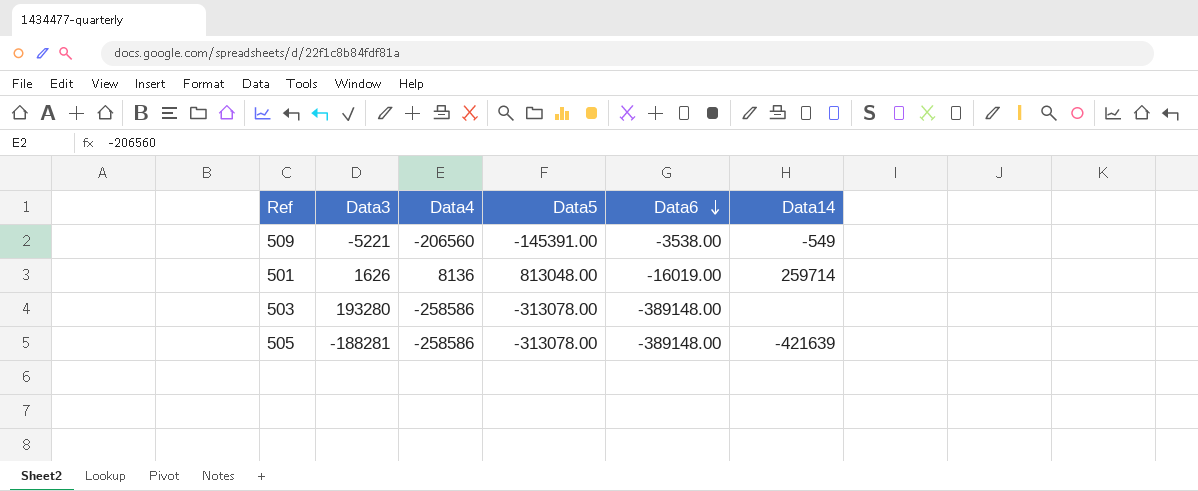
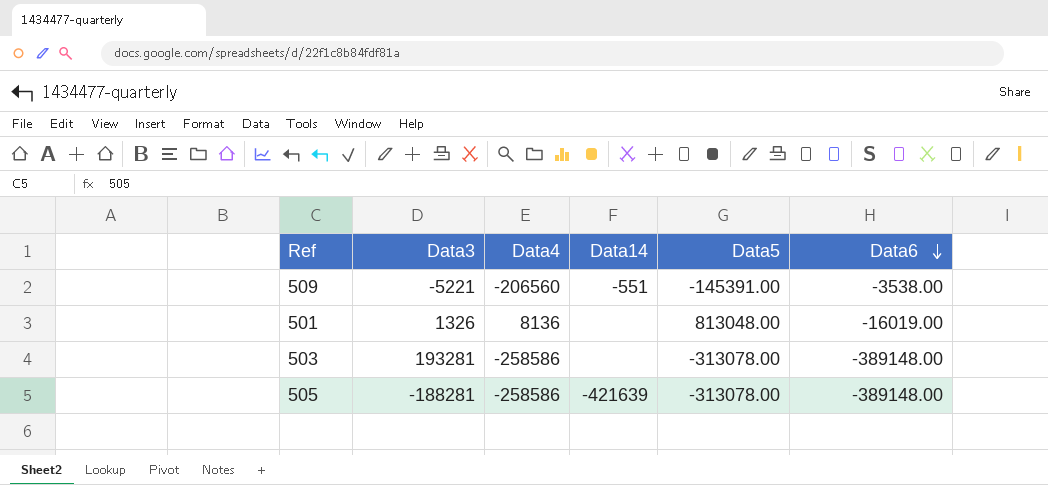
column Data14 | position: 6 -> 4
509 | Data14: -549 -> -551
501 | Data3: 1626 -> 1326
501 | Data14: 259714 -> none
503 | Data3: 193280 -> 193281

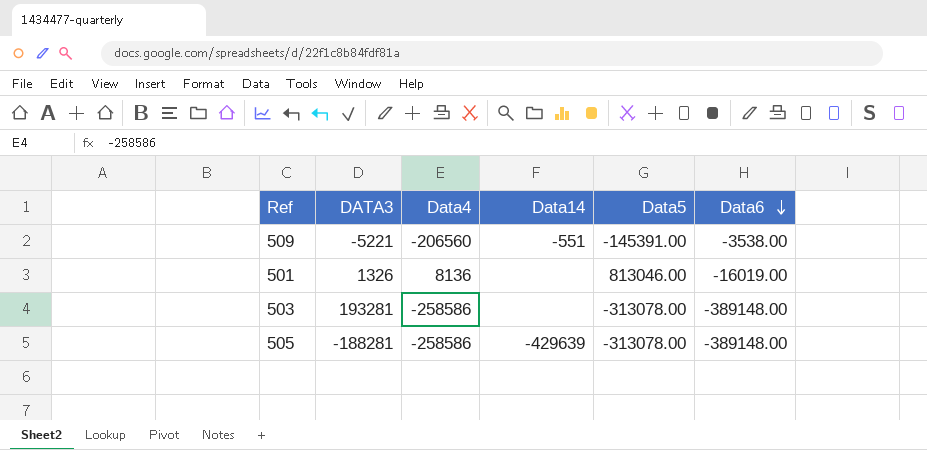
column name: Data3 -> DATA3
501 | Data5: 813048.00 -> 813046.00
505 | Data14: -421639 -> -429639

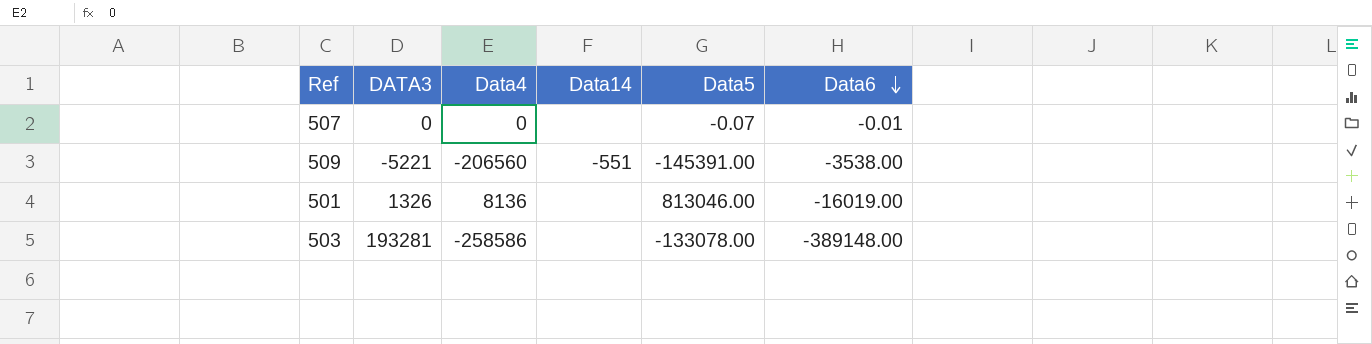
row 505: -188281 | -258586 | -429639 | -313078.00 | -389148.00 -> none
row 507: none -> 0 | 0 | none | -0.07 | -0.01
503 | Data5: -313078.00 -> -133078.00

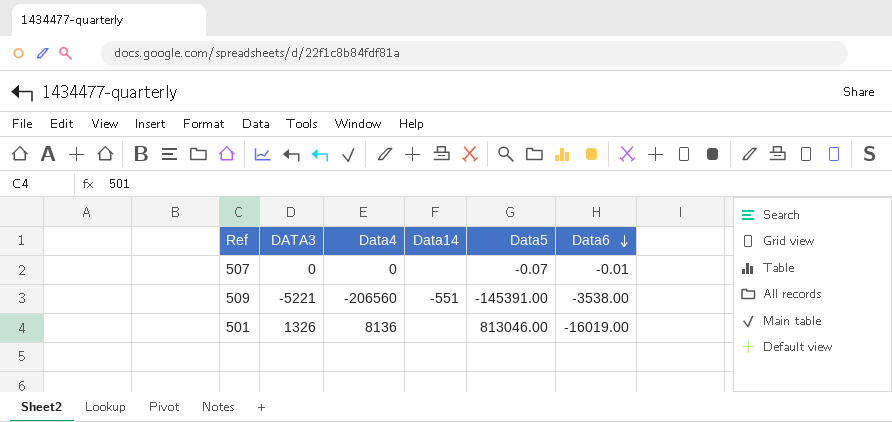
row 503: 193281 | -258586 | none | -133078.00 | -389148.00 -> none

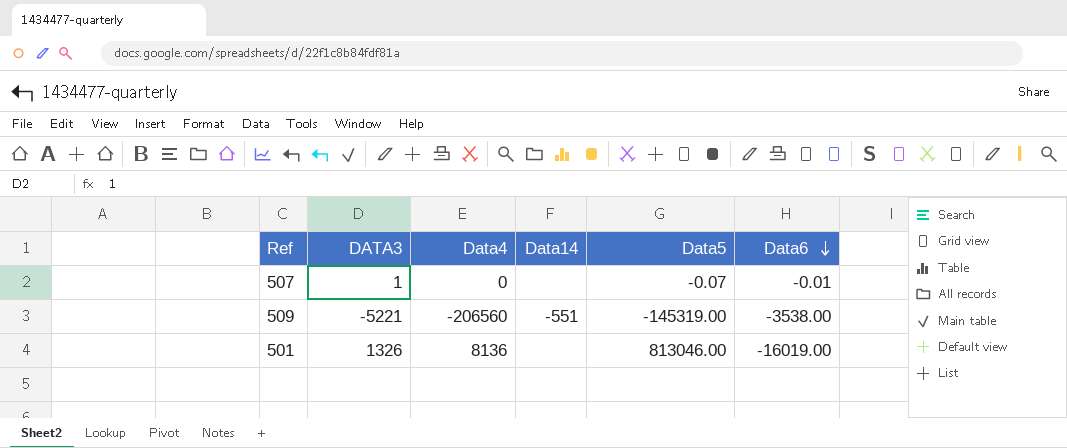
507 | DATA3: 0 -> 1
509 | Data5: -145391.00 -> -145319.00

